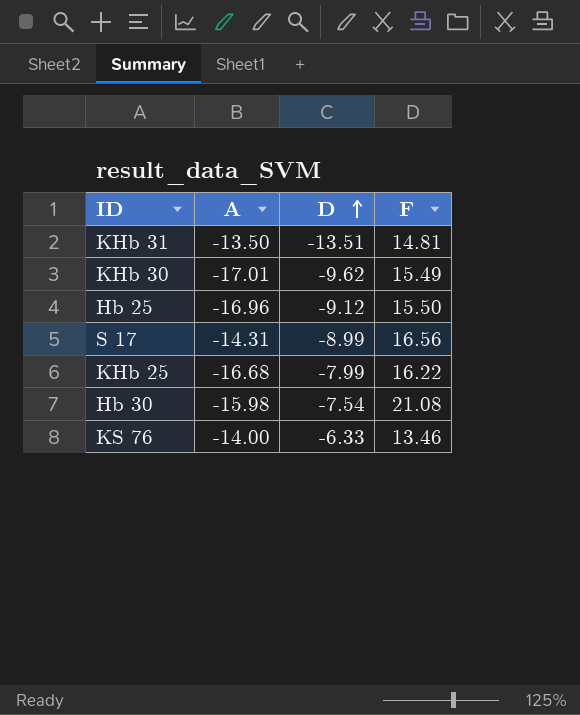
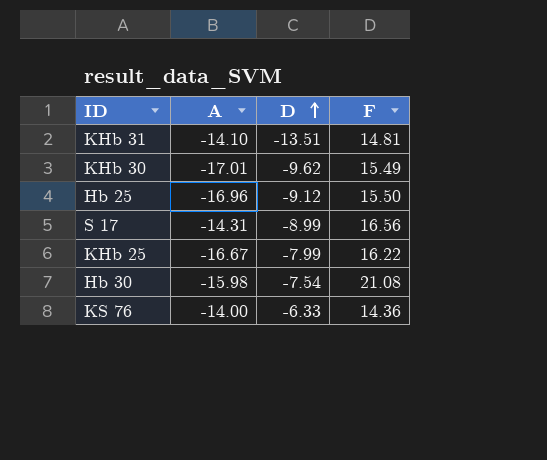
KHb 31 | A: -13.50 -> -14.10
KHb 25 | A: -16.68 -> -16.67
KS 76 | F: 13.46 -> 14.36

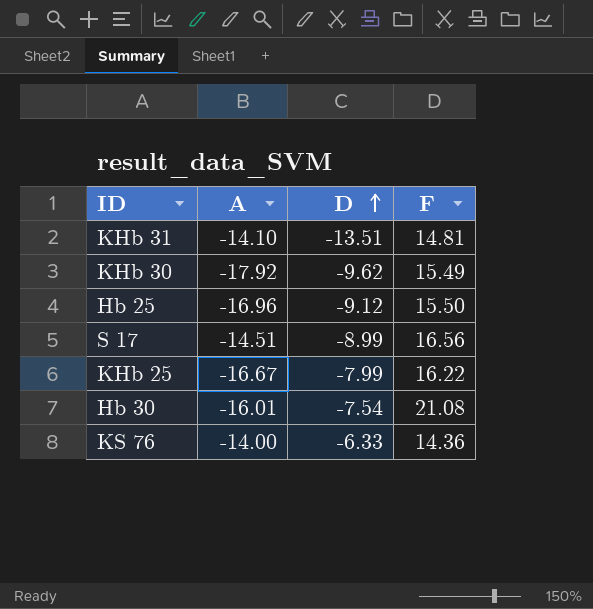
KHb 30 | A: -17.01 -> -17.92
S 17 | A: -14.31 -> -14.51
Hb 30 | A: -15.98 -> -16.01

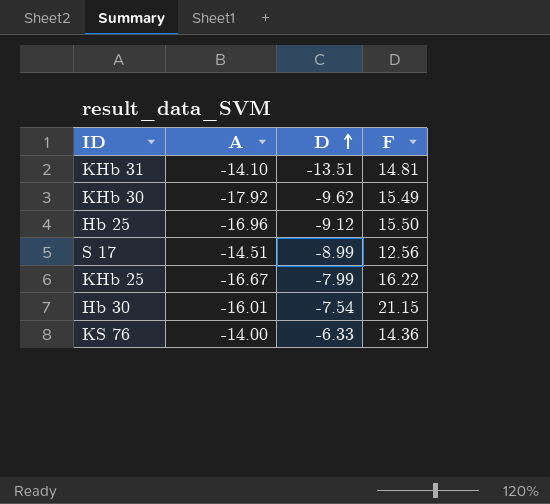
S 17 | F: 16.56 -> 12.56
Hb 30 | F: 21.08 -> 21.15

